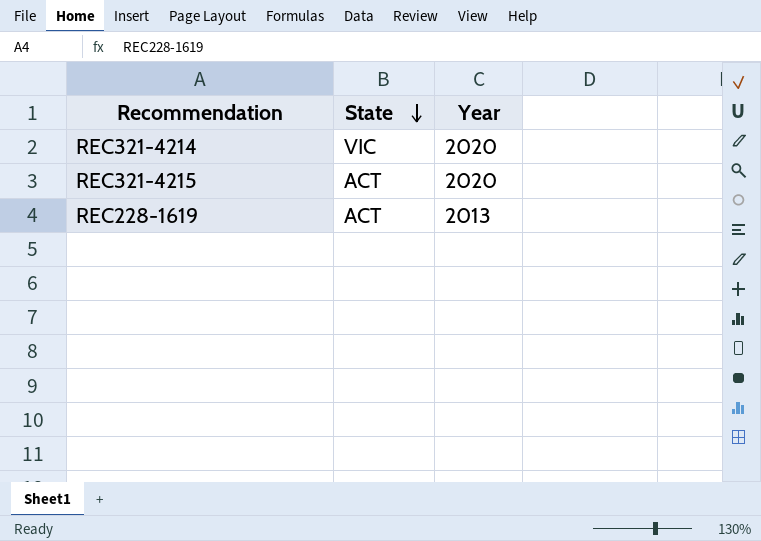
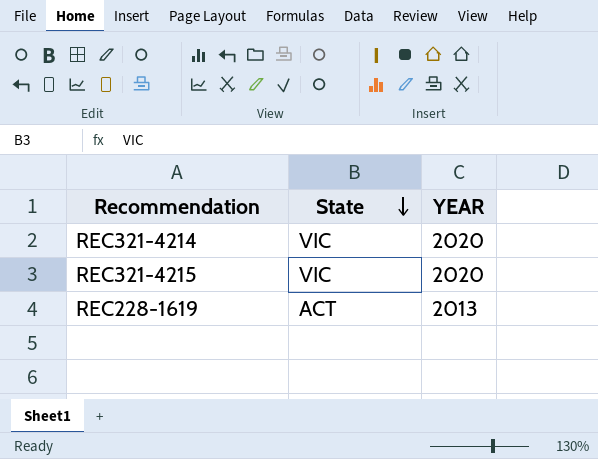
column name: Year -> YEAR
REC321-4215 | State: ACT -> VIC

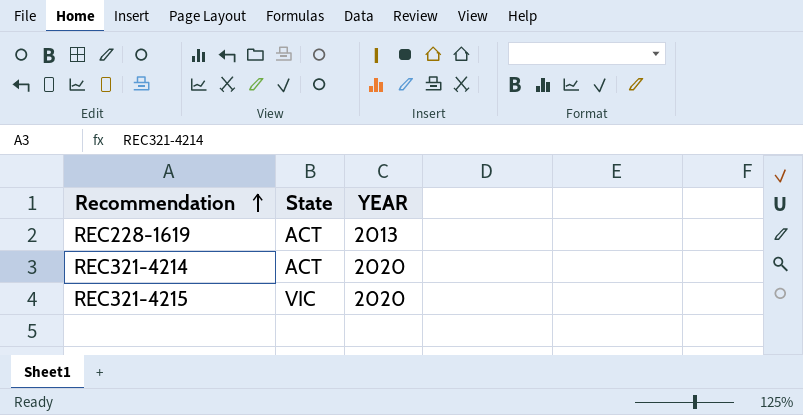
row order: State descending -> Recommendation ascending
REC321-4214 | State: VIC -> ACT

